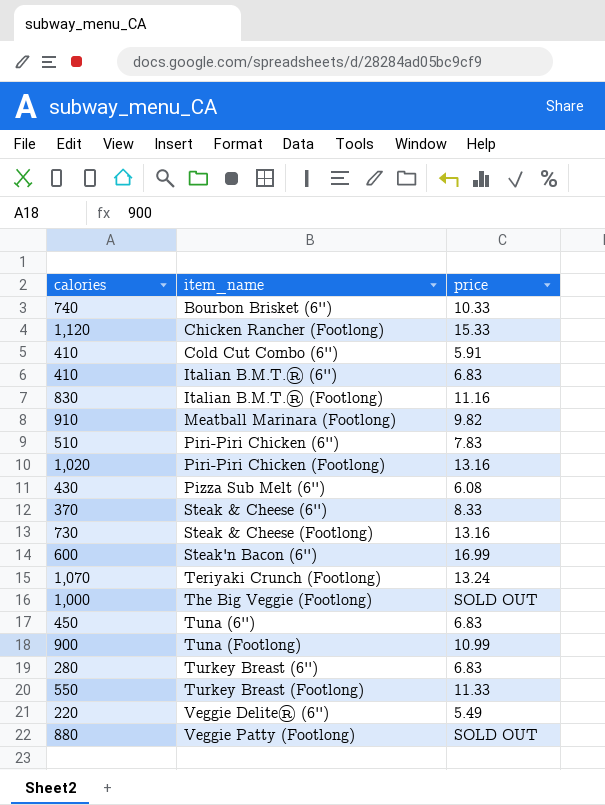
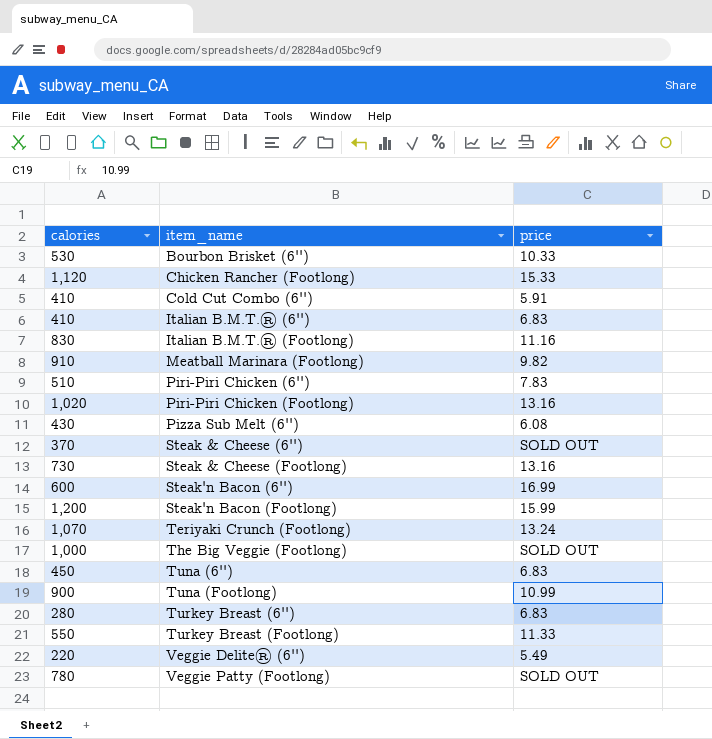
Bourbon Brisket (6'') | calories: 740 -> 530
Steak & Cheese (6'') | price: 8.33 -> SOLD OUT
row Steak'n Bacon (Footlong): none -> 1,200 | 15.99
Veggie Patty (Footlong) | calories: 880 -> 780

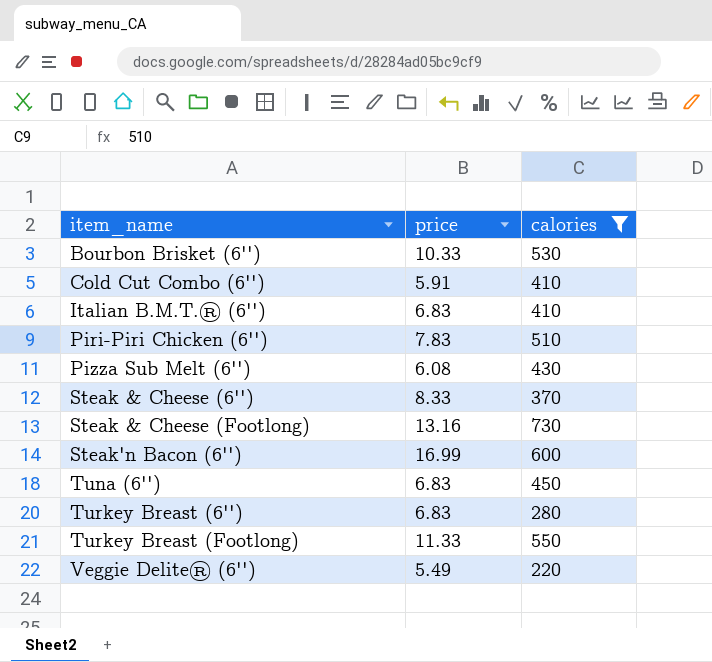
filter: none -> calories <= 730
column calories | position: 1 -> 3
Steak & Cheese (6'') | price: SOLD OUT -> 8.33

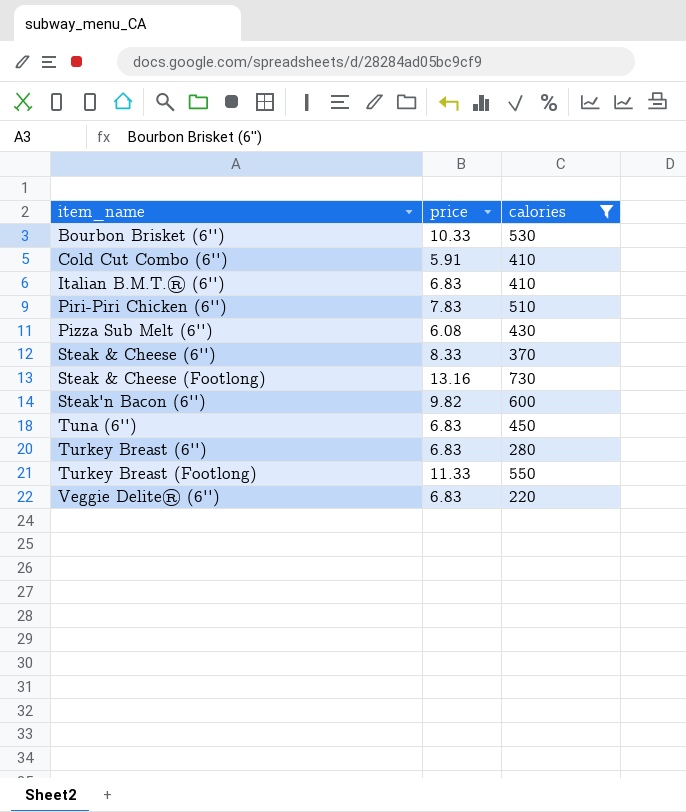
Steak'n Bacon (6'') | price: 16.99 -> 9.82
Veggie Delite® (6'') | price: 5.49 -> 6.83

